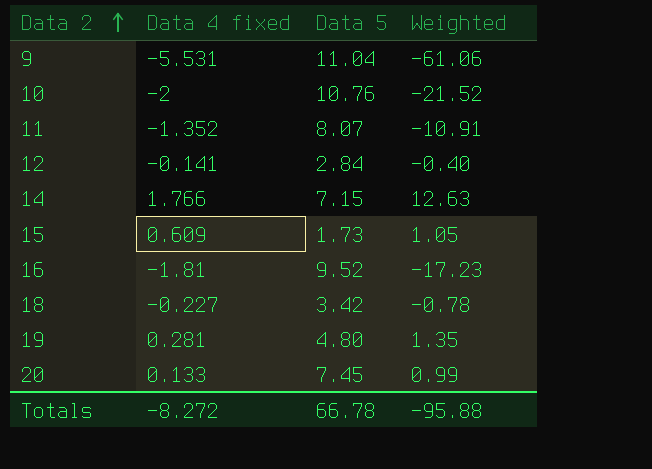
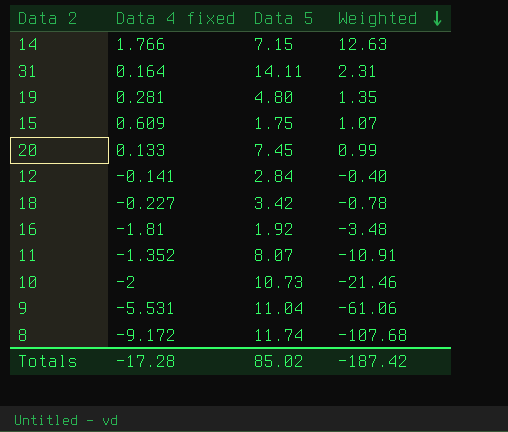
row order: Data 2 ascending -> Weighted descending
row 31: none -> 0.164 | 14.11 | 2.31
15 | Data 5: 1.73 -> 1.75
15 | Weighted: 1.05 -> 1.07
16 | Data 5: 9.52 -> 1.92
16 | Weighted: -17.23 -> -3.48
10 | Data 5: 10.76 -> 10.73
10 | Weighted: -21.52 -> -21.46
row 8: none -> -9.172 | 11.74 | -107.68
Totals | Data 4 fixed: -8.272 -> -17.28
Totals | Data 5: 66.78 -> 85.02
Totals | Weighted: -95.88 -> -187.42

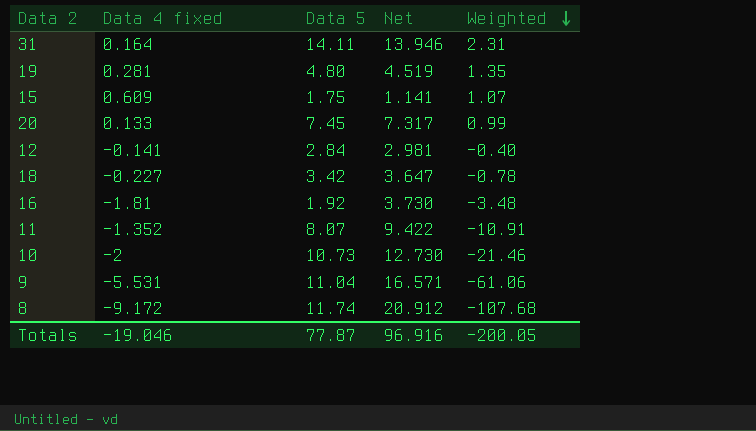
column Net | formula: none -> [Data 5] - [Data 4 fixed]
row 14: 1.766 | 7.15 | 12.63 -> none
Totals | Data 4 fixed: -17.28 -> -19.046
Totals | Data 5: 85.02 -> 77.87
Totals | Weighted: -187.42 -> -200.05

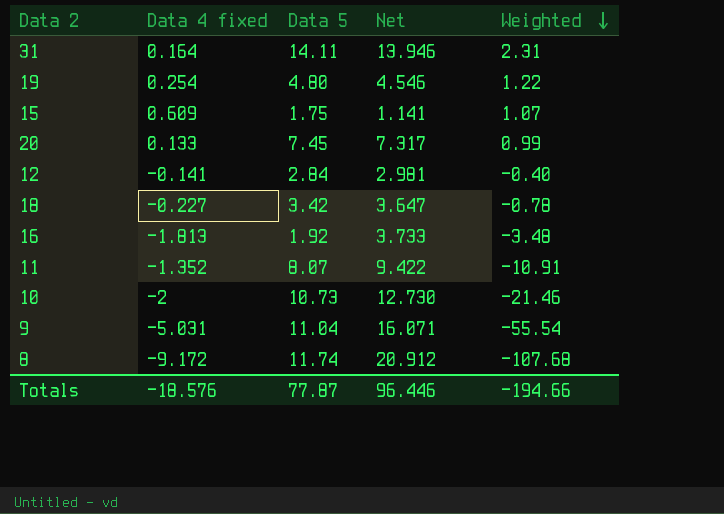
19 | Data 4 fixed: 0.281 -> 0.254
19 | Net: 4.519 -> 4.546
19 | Weighted: 1.35 -> 1.22
16 | Data 4 fixed: -1.81 -> -1.813
16 | Net: 3.730 -> 3.733
9 | Data 4 fixed: -5.531 -> -5.031
9 | Net: 16.571 -> 16.071
9 | Weighted: -61.06 -> -55.54
Totals | Data 4 fixed: -19.046 -> -18.576
Totals | Net: 96.916 -> 96.446
Totals | Weighted: -200.05 -> -194.66

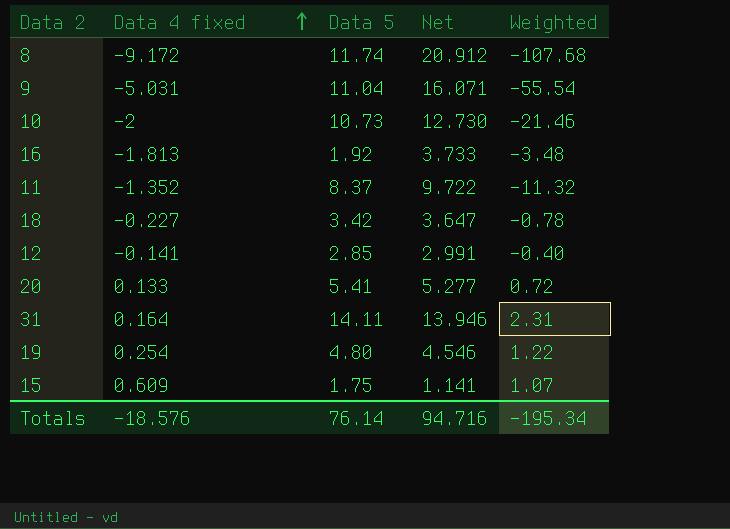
row order: Weighted descending -> Data 4 fixed ascending
11 | Data 5: 8.07 -> 8.37
11 | Net: 9.422 -> 9.722
11 | Weighted: -10.91 -> -11.32
12 | Data 5: 2.84 -> 2.85
12 | Net: 2.981 -> 2.991
20 | Data 5: 7.45 -> 5.41
20 | Net: 7.317 -> 5.277
20 | Weighted: 0.99 -> 0.72
Totals | Data 5: 77.87 -> 76.14
Totals | Net: 96.446 -> 94.716
Totals | Weighted: -194.66 -> -195.34

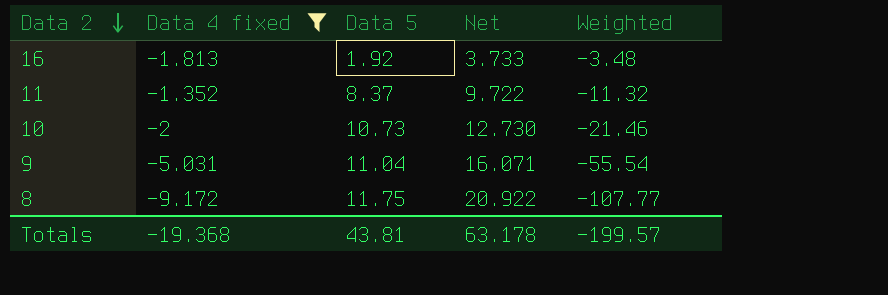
filter: none -> Data 4 fixed <= -1.352
row order: Data 4 fixed ascending -> Data 2 descending
8 | Data 5: 11.74 -> 11.75
8 | Net: 20.912 -> 20.922
8 | Weighted: -107.68 -> -107.77
Totals | Data 4 fixed: -18.576 -> -19.368
Totals | Data 5: 76.14 -> 43.81
Totals | Net: 94.716 -> 63.178
Totals | Weighted: -195.34 -> -199.57

